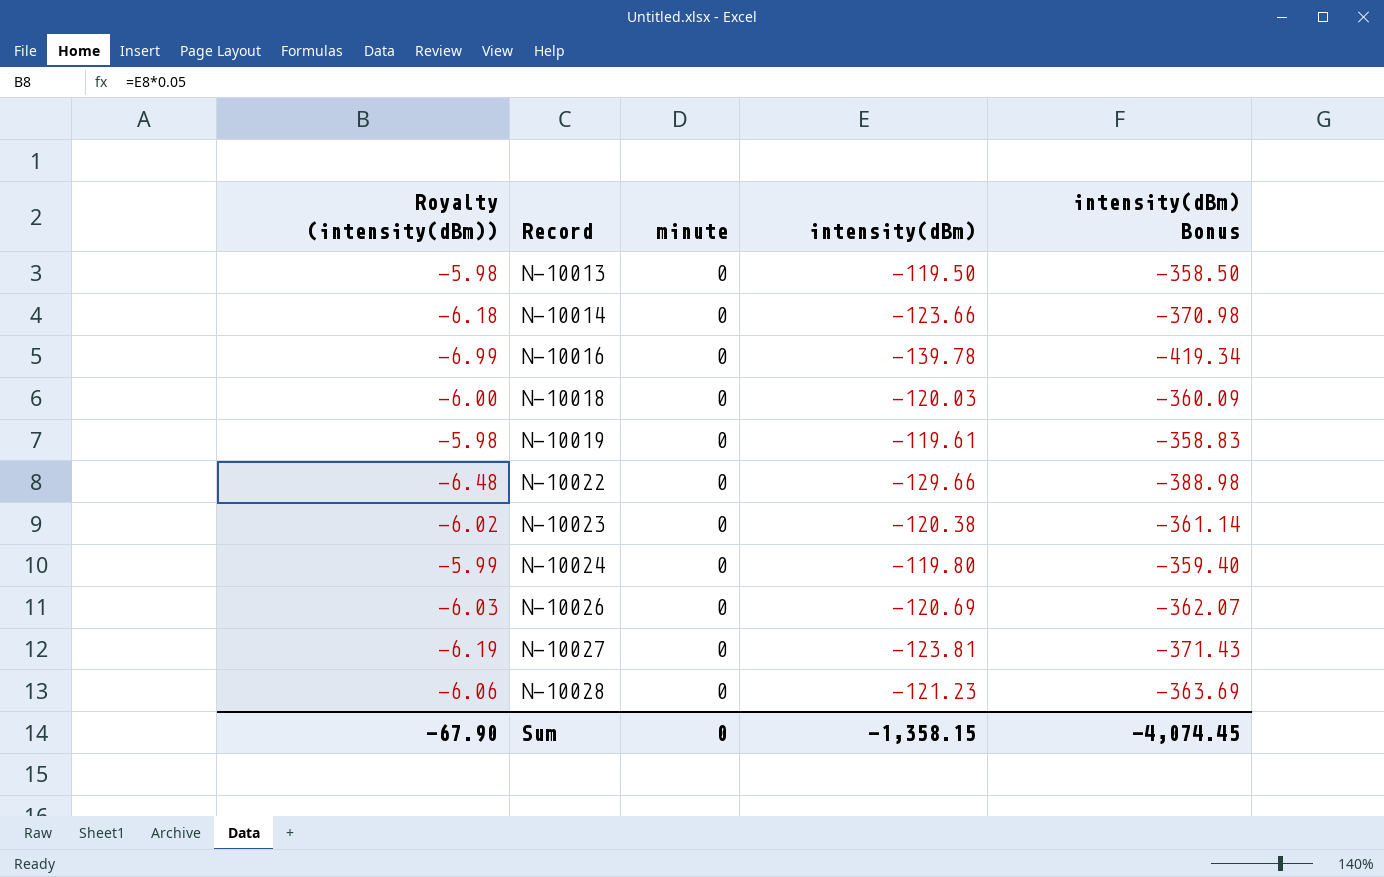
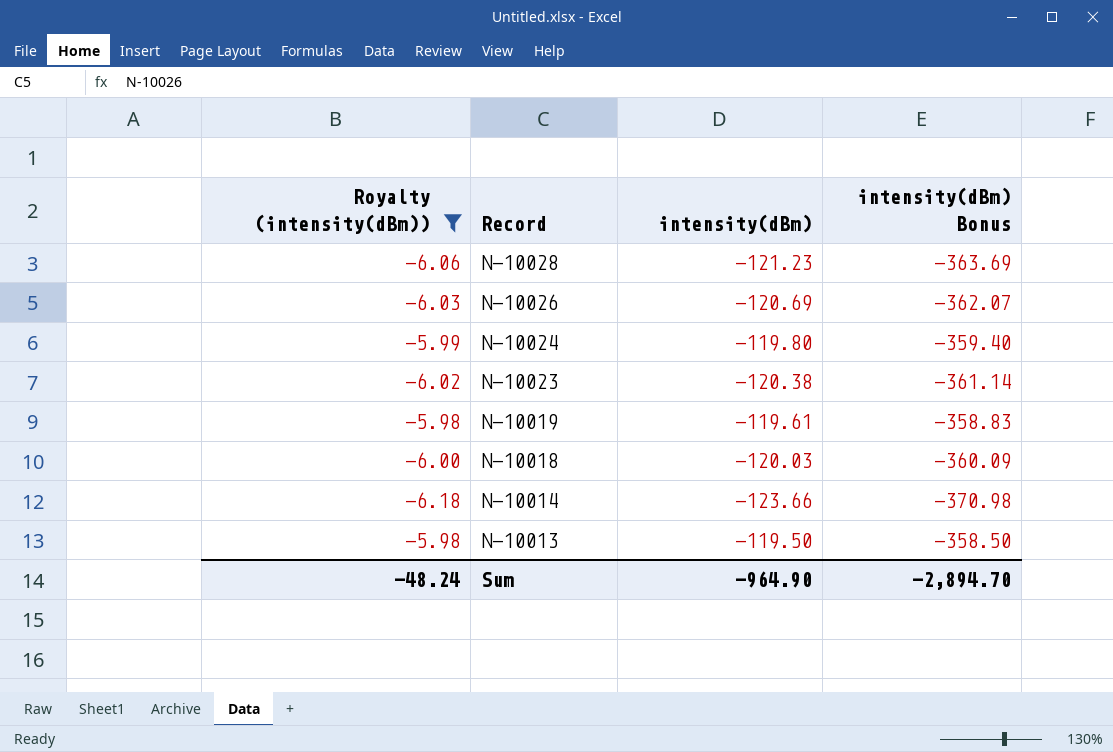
filter: none -> Royalty (intensity(dBm)) >= -6.18
row order: Record ascending -> Record descending
column minute | position: 3 -> none
Sum | Royalty (intensity(dBm)): -67.90 -> -48.24
Sum | intensity(dBm): -1,358.15 -> -964.90
Sum | intensity(dBm) Bonus: -4,074.45 -> -2,894.70

